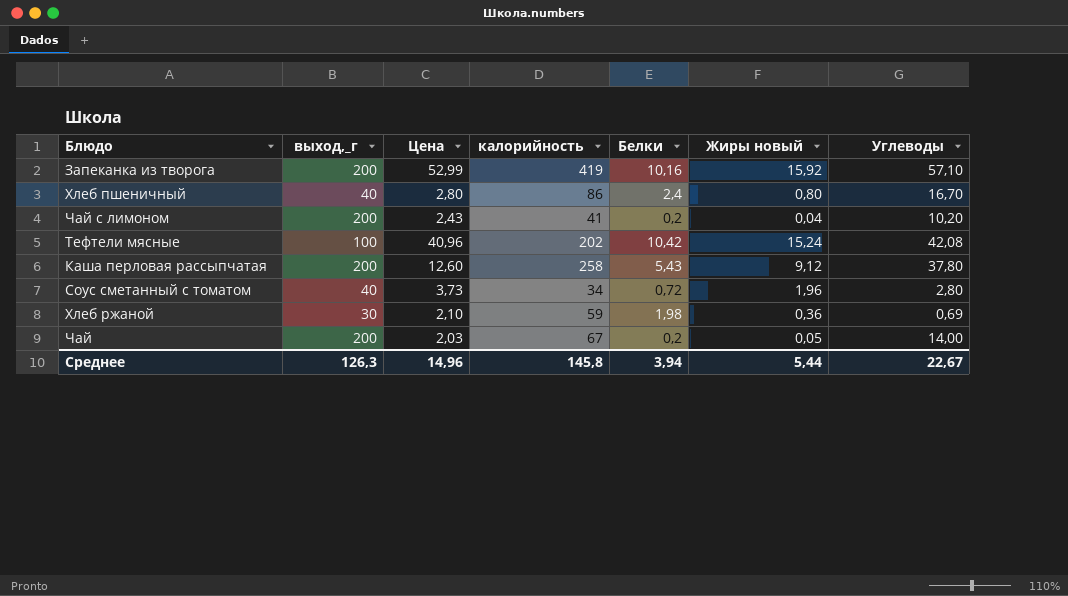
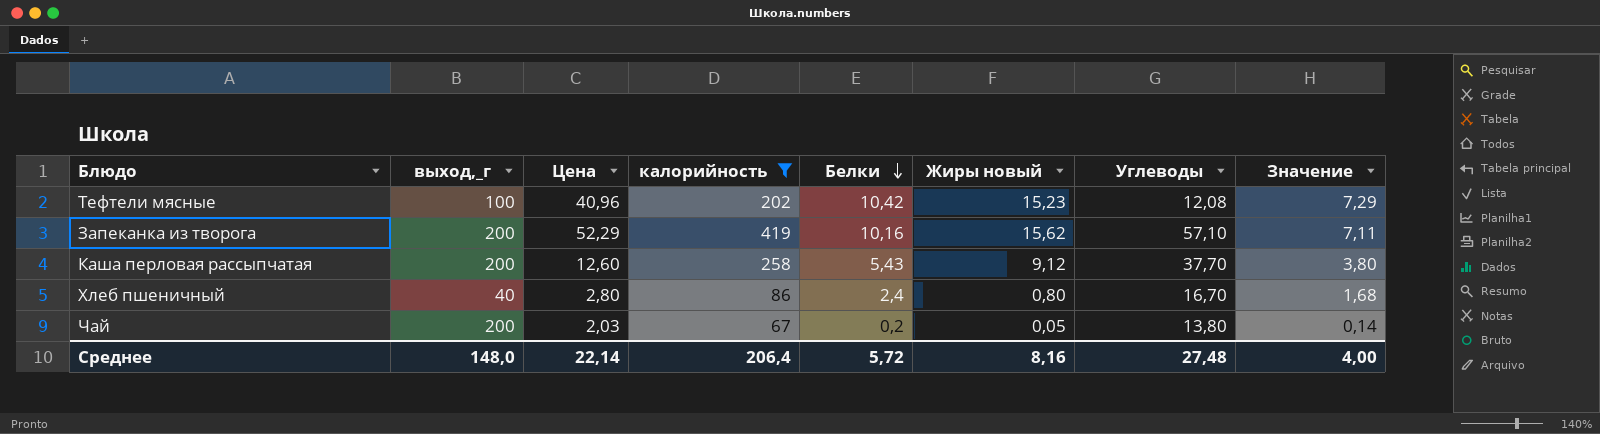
filter: none -> калорийность >= 67
row order: none -> Белки descending
column Значение | formula: none -> [Белки] * 0,7
Тефтели мясные | Жиры новый: 15,24 -> 15,23
Тефтели мясные | Углеводы: 42,08 -> 12,08
Запеканка из творога | Цена: 52,99 -> 52,29
Запеканка из творога | Жиры новый: 15,92 -> 15,62
Каша перловая рассыпчатая | Углеводы: 37,80 -> 37,70
Чай | Углеводы: 14,00 -> 13,80
Среднее | выход,_г: 126,3 -> 148,0
Среднее | Цена: 14,96 -> 22,14
Среднее | калорийность: 145,8 -> 206,4
Среднее | Белки: 3,94 -> 5,72
Среднее | Жиры новый: 5,44 -> 8,16
Среднее | Углеводы: 22,67 -> 27,48

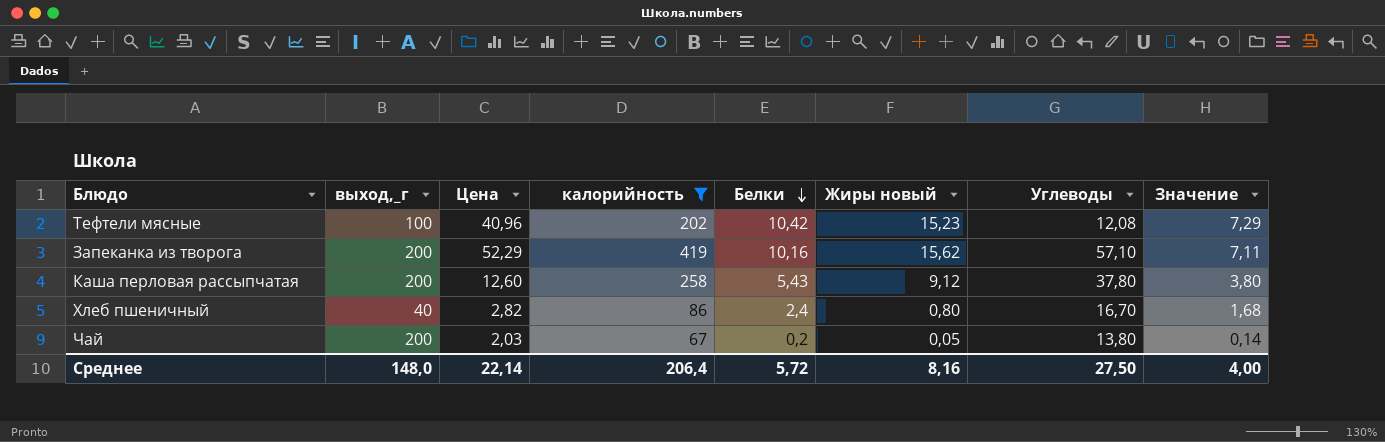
Каша перловая рассыпчатая | Углеводы: 37,70 -> 37,80
Хлеб пшеничный | Цена: 2,80 -> 2,82
Среднее | Углеводы: 27,48 -> 27,50

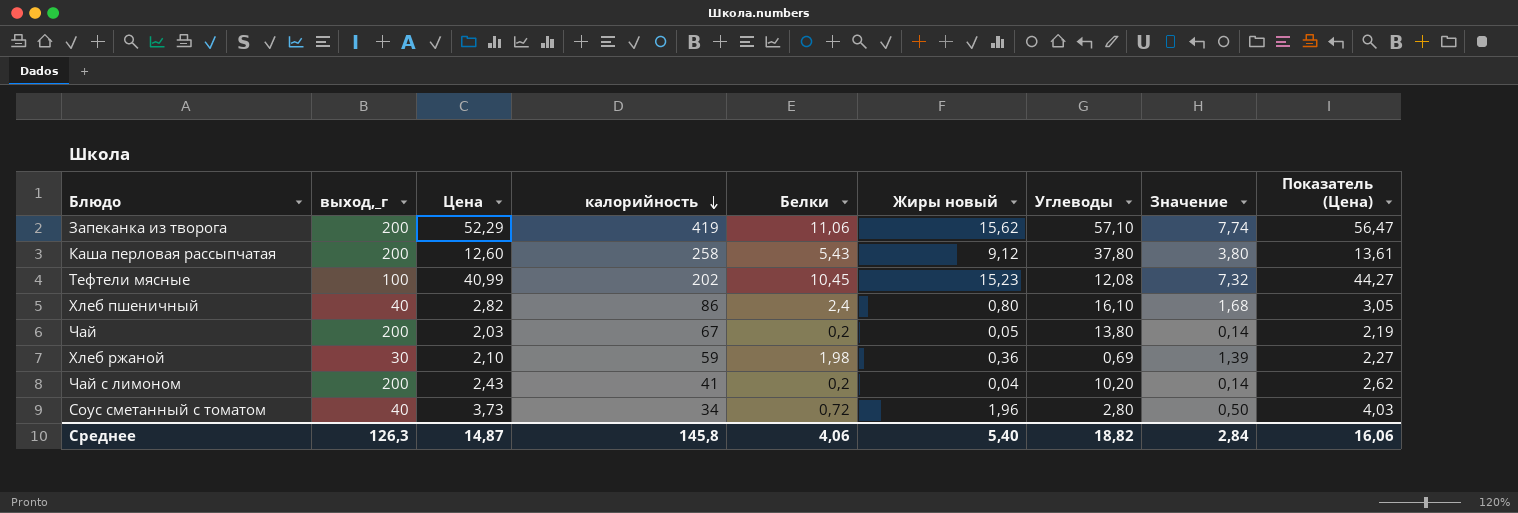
filter: калорийность >= 67 -> none
row order: Белки descending -> калорийность descending
column Показатель (Цена) | formula: none -> [Цена] * 1,08
Запеканка из творога | Белки: 10,16 -> 11,06
Запеканка из творога | Значение: 7,11 -> 7,74
Тефтели мясные | Цена: 40,96 -> 40,99
Тефтели мясные | Белки: 10,42 -> 10,45
Тефтели мясные | Значение: 7,29 -> 7,32
Хлеб пшеничный | Углеводы: 16,70 -> 16,10
Среднее | выход,_г: 148,0 -> 126,3
Среднее | Цена: 22,14 -> 14,87
Среднее | калорийность: 206,4 -> 145,8
Среднее | Белки: 5,72 -> 4,06
Среднее | Жиры новый: 8,16 -> 5,40
Среднее | Углеводы: 27,50 -> 18,82
Среднее | Значение: 4,00 -> 2,84

